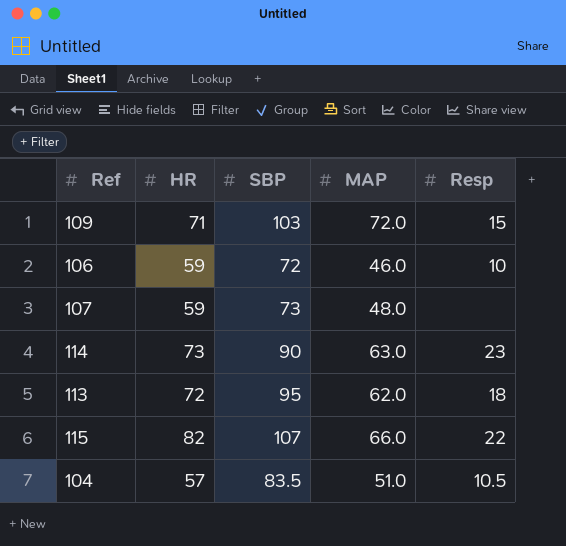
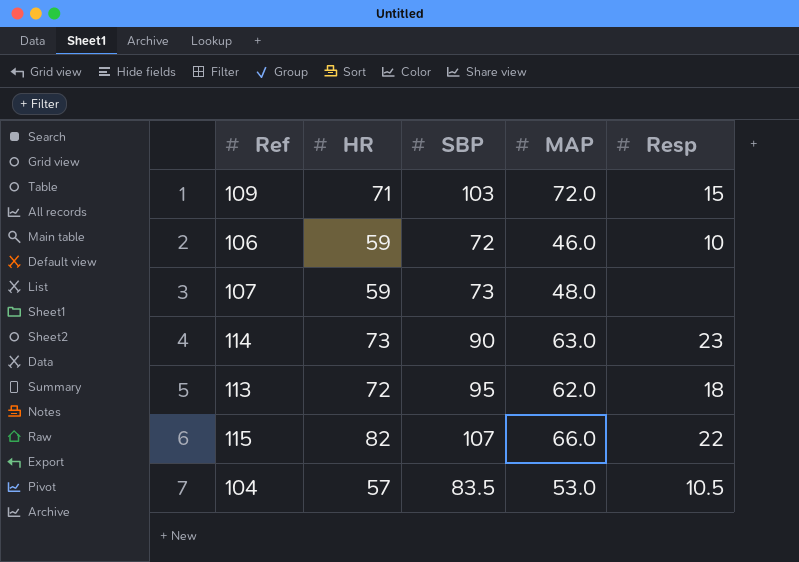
104 | MAP: 51.0 -> 53.0

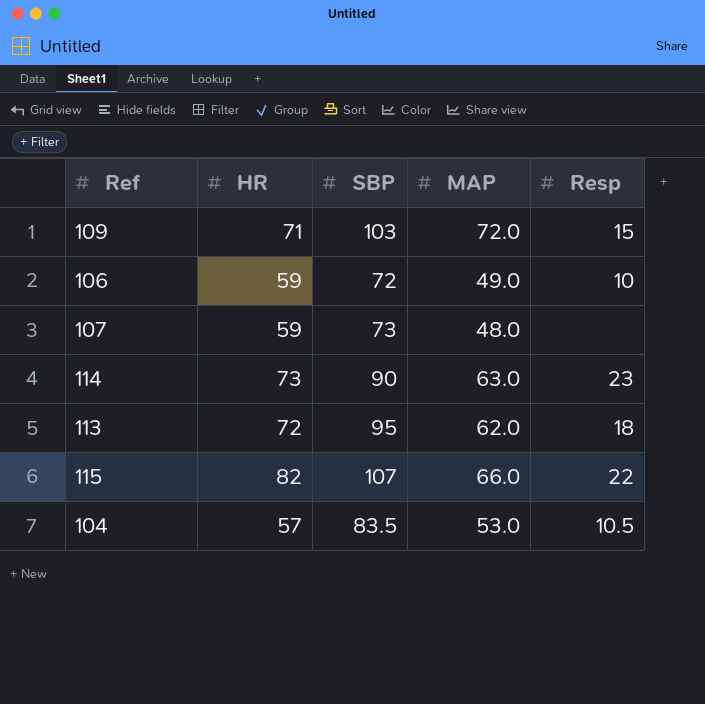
106 | MAP: 46.0 -> 49.0

